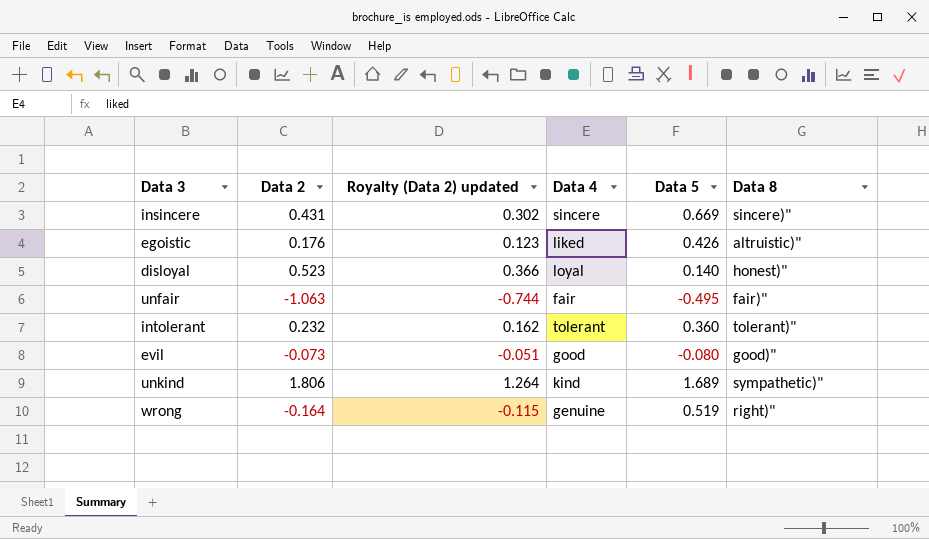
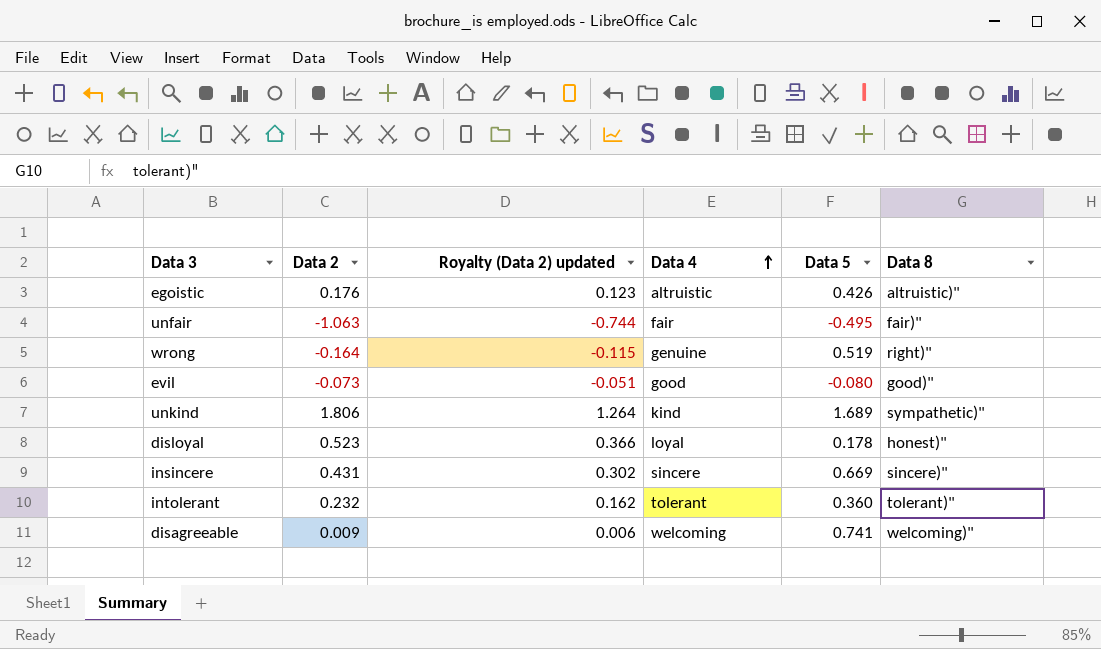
row order: none -> Data 4 ascending
egoistic | Data 4: liked -> altruistic
disloyal | Data 5: 0.140 -> 0.178
row disagreeable: none -> 0.009 | 0.006 | welcoming | 0.741 | welcoming)"

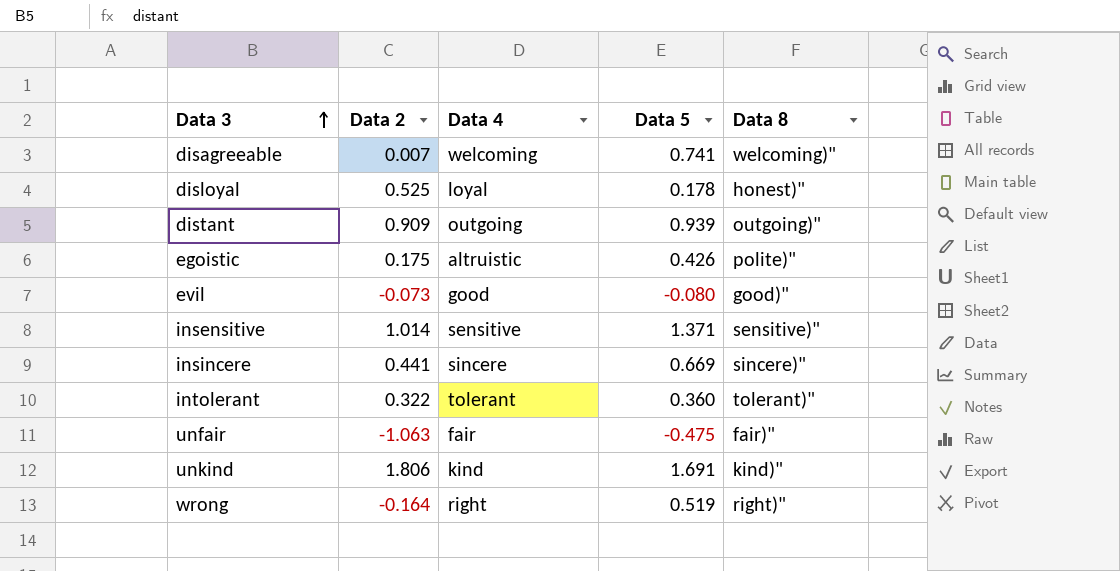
row order: Data 4 ascending -> Data 3 ascending
column Royalty (Data 2) updated | formula: [Data 2] * 0.7 -> none
disagreeable | Data 2: 0.009 -> 0.007
disloyal | Data 2: 0.523 -> 0.525
row distant: none -> 0.909 | outgoing | 0.939 | outgoing)"
egoistic | Data 2: 0.176 -> 0.175
egoistic | Data 8: altruistic)" -> polite)"
row insensitive: none -> 1.014 | sensitive | 1.371 | sensitive)"
insincere | Data 2: 0.431 -> 0.441
intolerant | Data 2: 0.232 -> 0.322
unfair | Data 5: -0.495 -> -0.475
unkind | Data 5: 1.689 -> 1.691
unkind | Data 8: sympathetic)" -> kind)"
wrong | Data 4: genuine -> right

